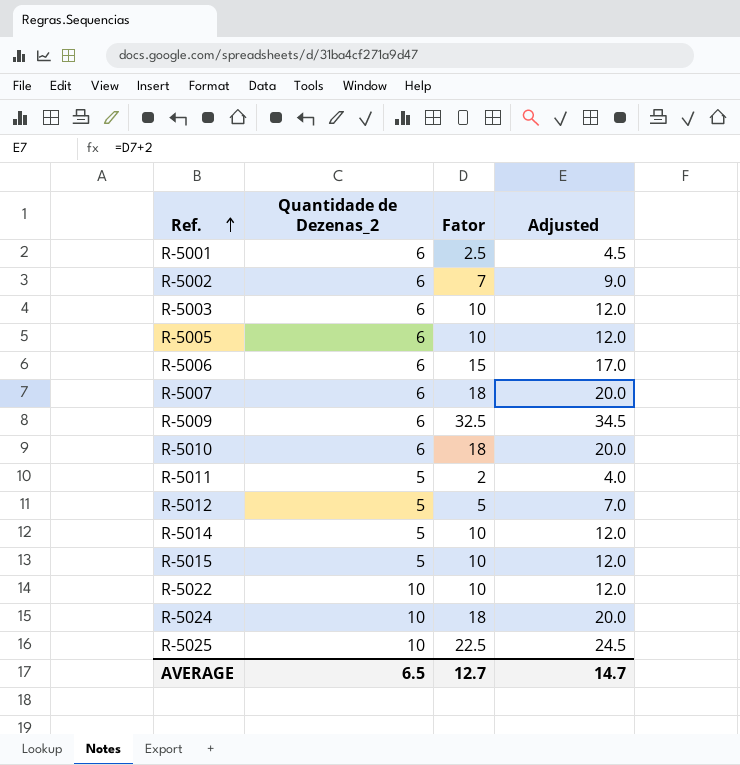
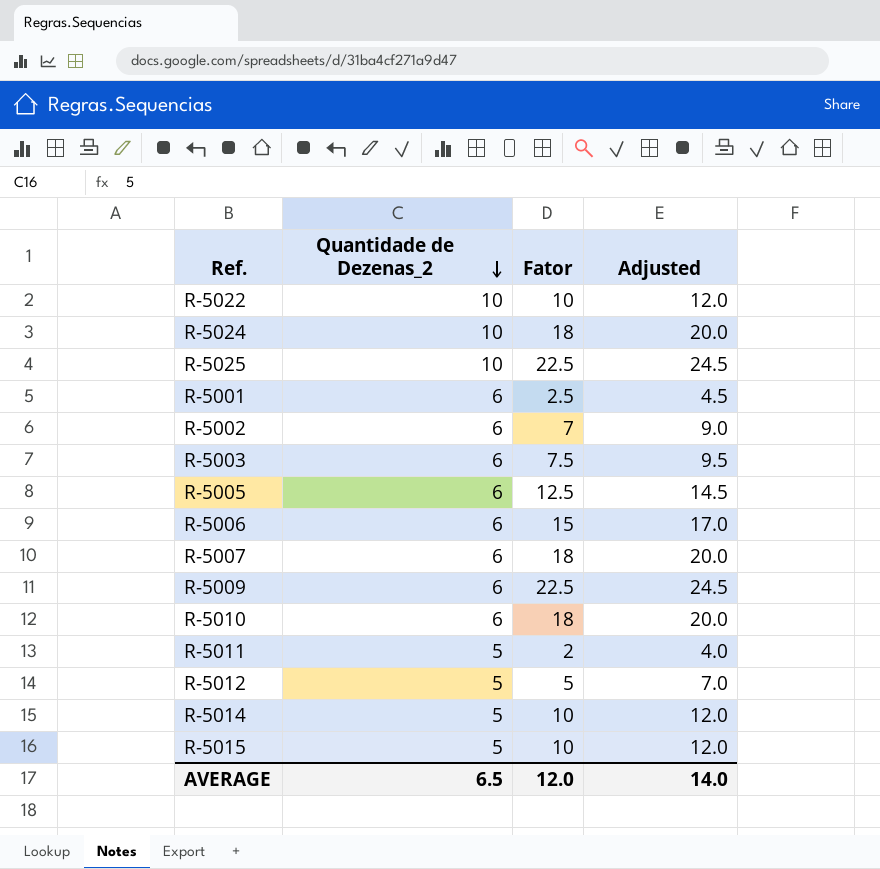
row order: Ref. ascending -> Quantidade de Dezenas_2 descending
R-5003 | Fator: 10 -> 7.5
R-5003 | Adjusted: 12.0 -> 9.5
R-5005 | Fator: 10 -> 12.5
R-5005 | Adjusted: 12.0 -> 14.5
R-5009 | Fator: 32.5 -> 22.5
R-5009 | Adjusted: 34.5 -> 24.5
AVERAGE | Fator: 12.7 -> 12.0
AVERAGE | Adjusted: 14.7 -> 14.0

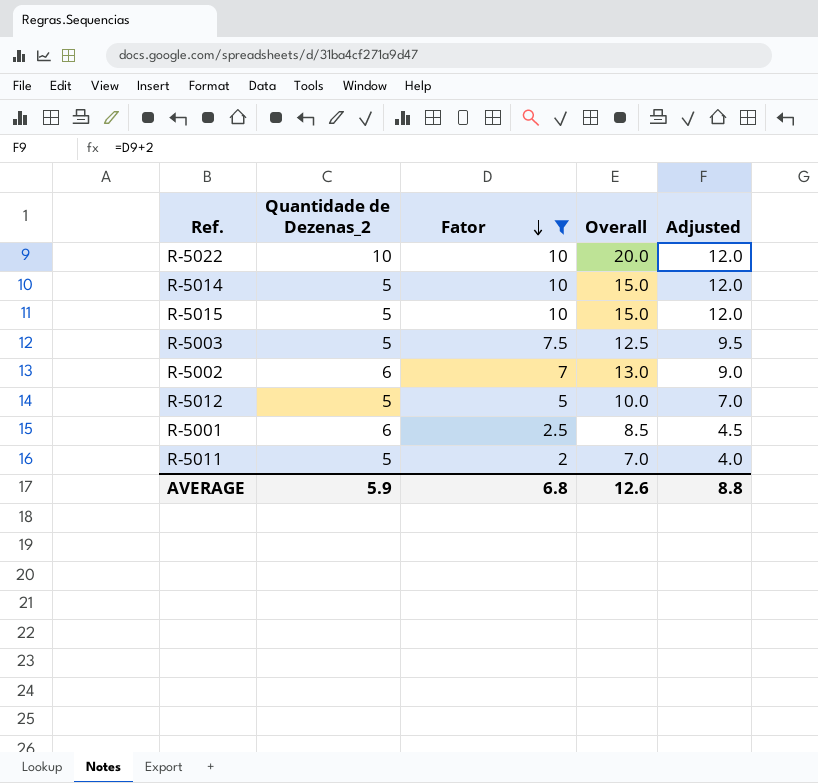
filter: none -> Fator <= 10
row order: Quantidade de Dezenas_2 descending -> Fator descending
column Overall | formula: none -> [Quantidade de Dezenas_2] + [Fator]
R-5003 | Quantidade de Dezenas_2: 6 -> 5
AVERAGE | Quantidade de Dezenas_2: 6.5 -> 5.9
AVERAGE | Fator: 12.0 -> 6.8
AVERAGE | Adjusted: 14.0 -> 8.8

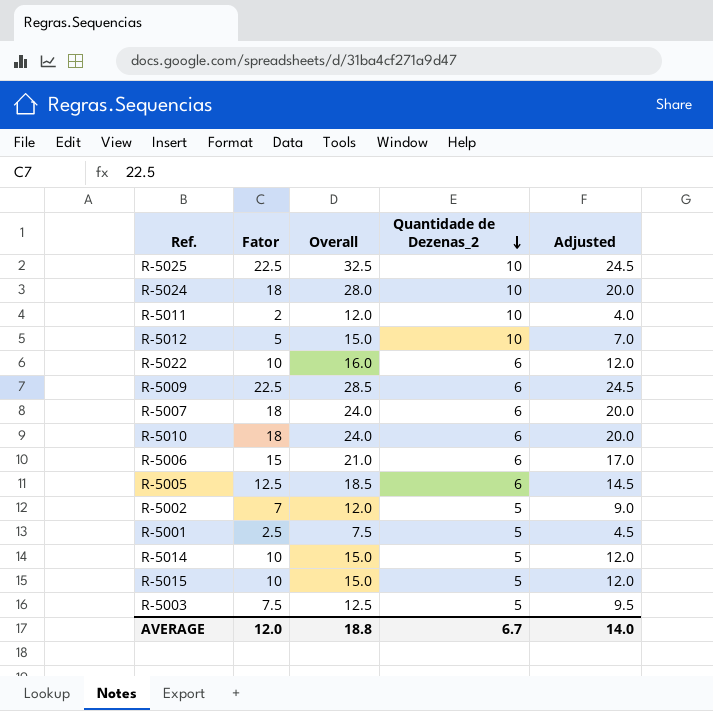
filter: Fator <= 10 -> none
row order: Fator descending -> Quantidade de Dezenas_2 descending
column Quantidade de Dezenas_2 | position: 2 -> 4
R-5011 | Overall: 7.0 -> 12.0
R-5011 | Quantidade de Dezenas_2: 5 -> 10
R-5012 | Overall: 10.0 -> 15.0
R-5012 | Quantidade de Dezenas_2: 5 -> 10
R-5022 | Overall: 20.0 -> 16.0
R-5022 | Quantidade de Dezenas_2: 10 -> 6
R-5002 | Overall: 13.0 -> 12.0
R-5002 | Quantidade de Dezenas_2: 6 -> 5
R-5001 | Overall: 8.5 -> 7.5
R-5001 | Quantidade de Dezenas_2: 6 -> 5
AVERAGE | Fator: 6.8 -> 12.0
AVERAGE | Overall: 12.6 -> 18.8
AVERAGE | Quantidade de Dezenas_2: 5.9 -> 6.7
AVERAGE | Adjusted: 8.8 -> 14.0

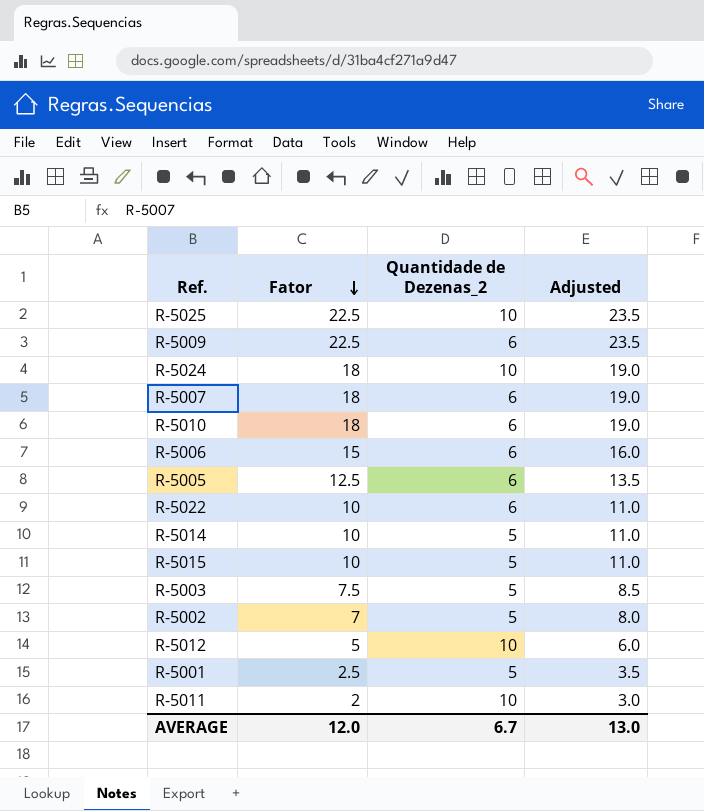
row order: Quantidade de Dezenas_2 descending -> Fator descending
column Overall | formula: [Fator] + [Quantidade de Dezenas_2] -> none
column Adjusted | formula: [Fator] + 2 -> [Fator] + 1
AVERAGE | Adjusted: 14.0 -> 13.0

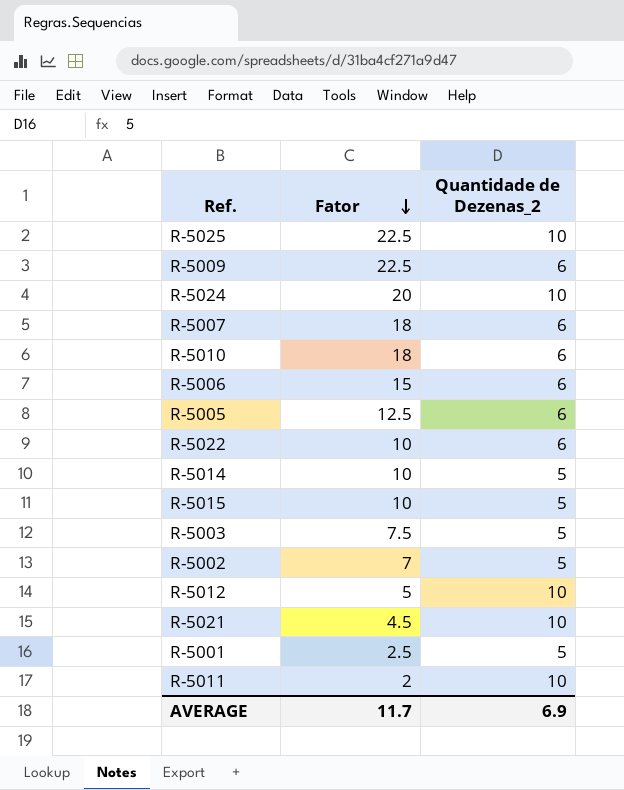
column Adjusted | formula: [Fator] + 1 -> none
R-5024 | Fator: 18 -> 20
row R-5021: none -> 4.5 | 10
AVERAGE | Fator: 12.0 -> 11.7
AVERAGE | Quantidade de Dezenas_2: 6.7 -> 6.9

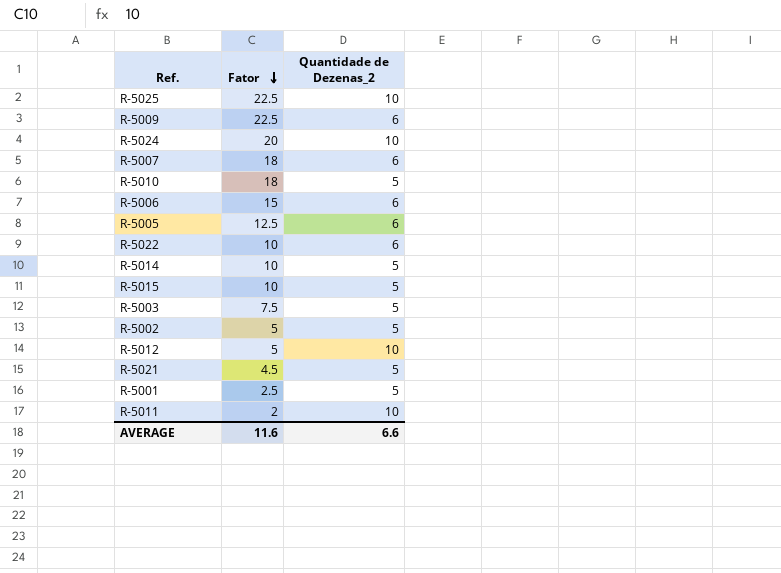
R-5010 | Quantidade de Dezenas_2: 6 -> 5
R-5002 | Fator: 7 -> 5
R-5021 | Quantidade de Dezenas_2: 10 -> 5
AVERAGE | Fator: 11.7 -> 11.6
AVERAGE | Quantidade de Dezenas_2: 6.9 -> 6.6

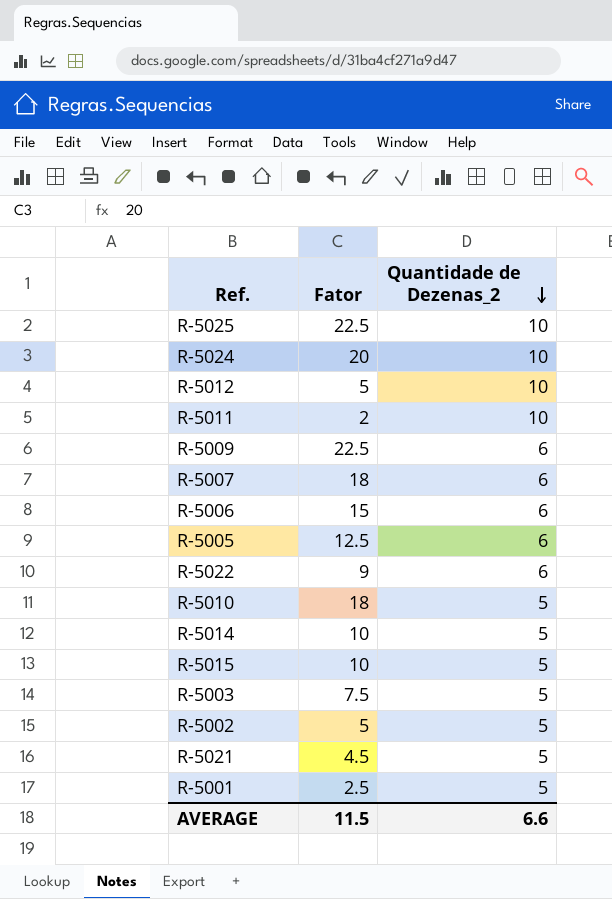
row order: Fator descending -> Quantidade de Dezenas_2 descending
R-5022 | Fator: 10 -> 9
AVERAGE | Fator: 11.6 -> 11.5

